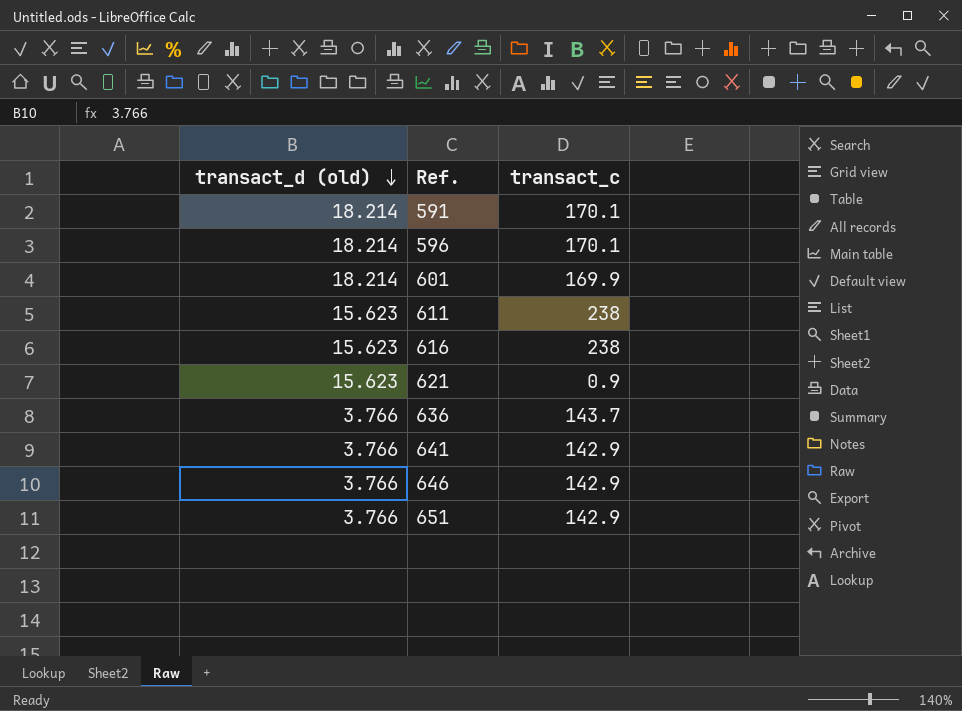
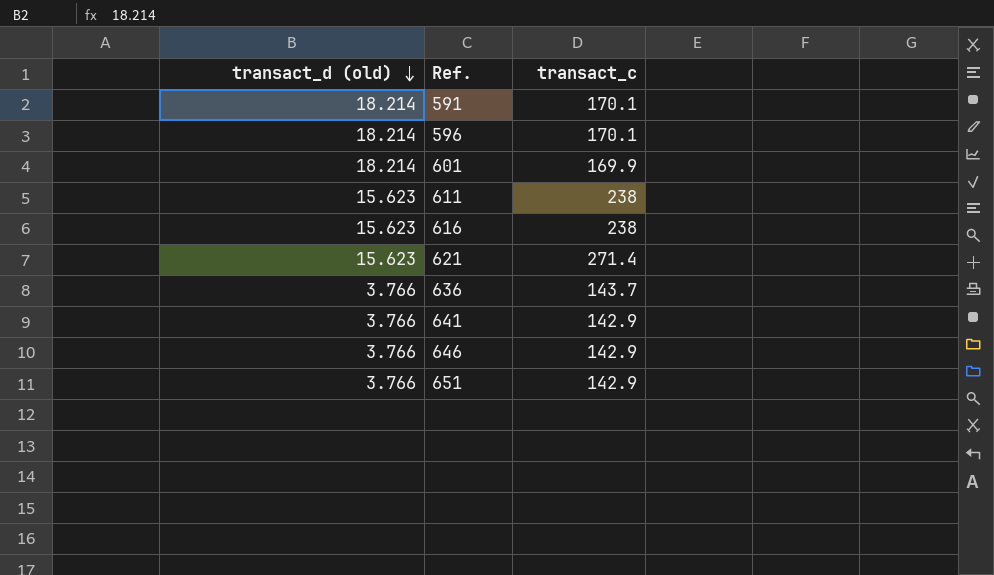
621 | transact_c: 0.9 -> 271.4

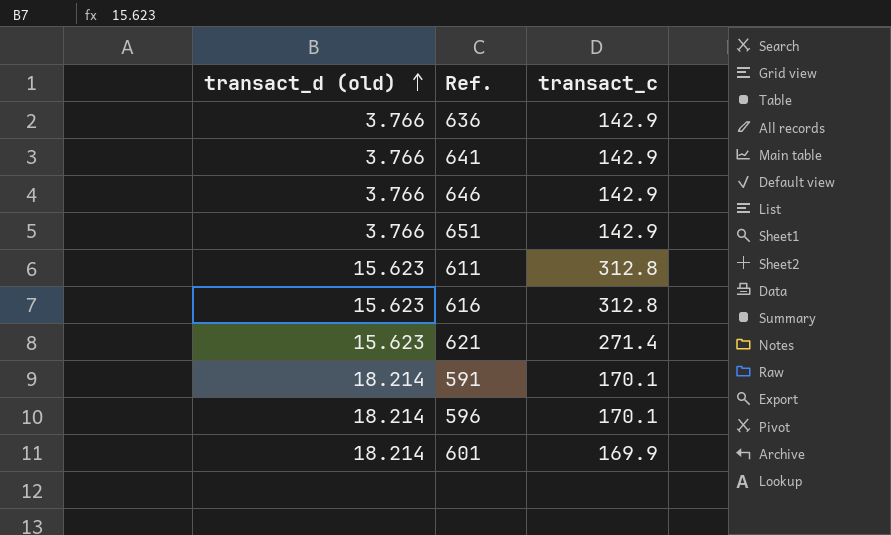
row order: transact_d (old) descending -> transact_d (old) ascending
636 | transact_c: 143.7 -> 142.9
611 | transact_c: 238 -> 312.8
616 | transact_c: 238 -> 312.8

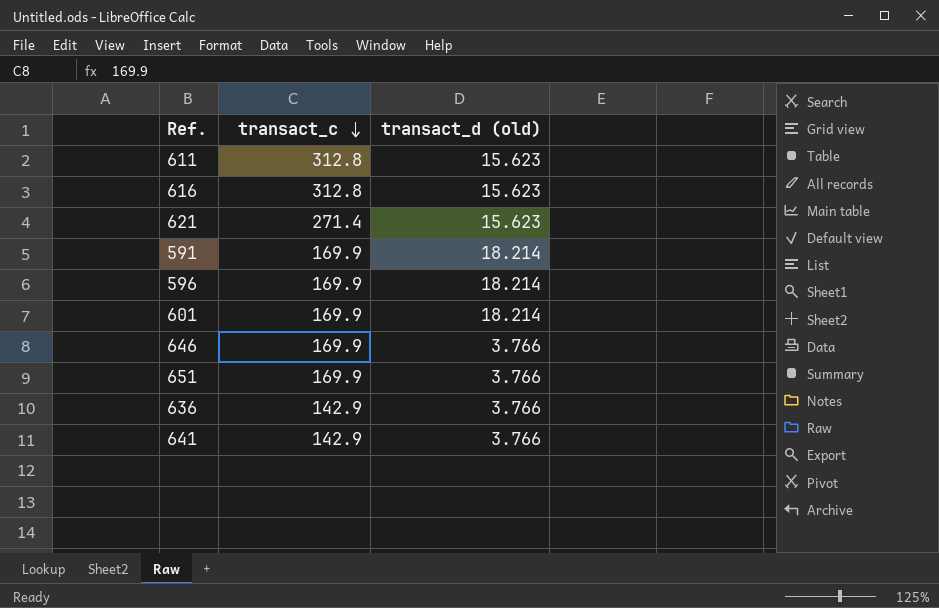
row order: transact_d (old) ascending -> transact_c descending
column transact_d (old) | position: 1 -> 3
591 | transact_c: 170.1 -> 169.9
596 | transact_c: 170.1 -> 169.9
646 | transact_c: 142.9 -> 169.9
651 | transact_c: 142.9 -> 169.9

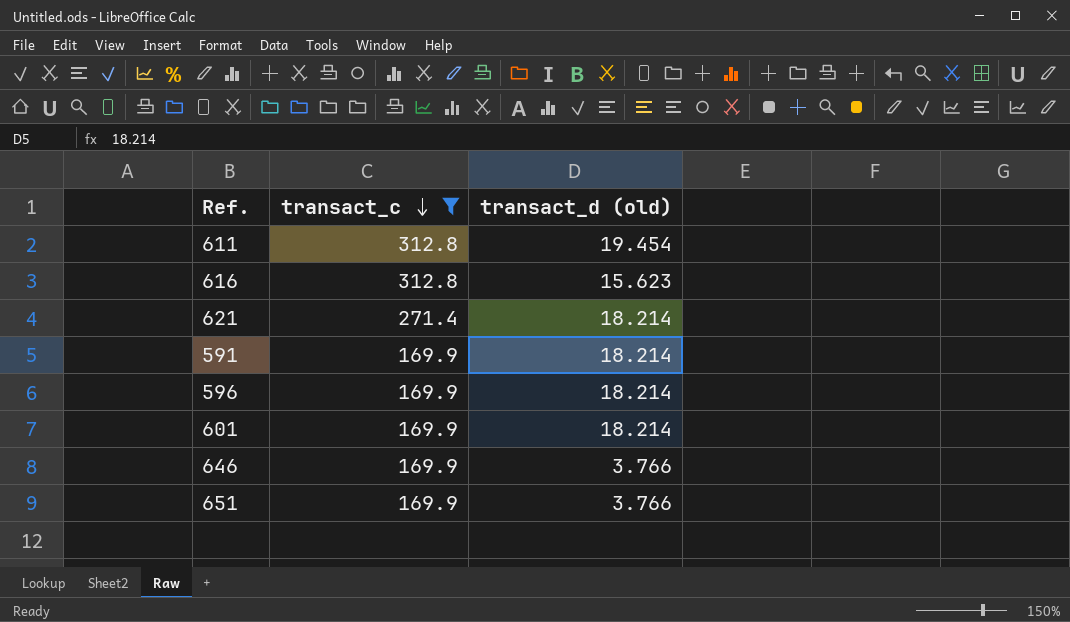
filter: none -> transact_c != 142.9
611 | transact_d (old): 15.623 -> 19.454
621 | transact_d (old): 15.623 -> 18.214

